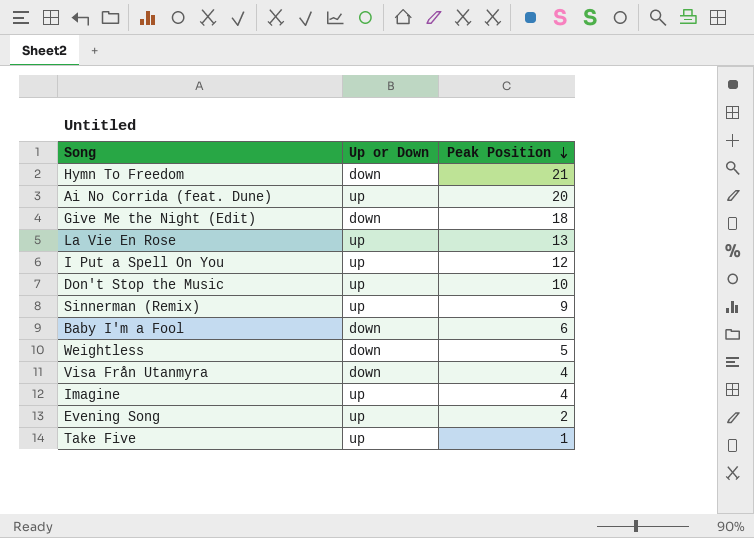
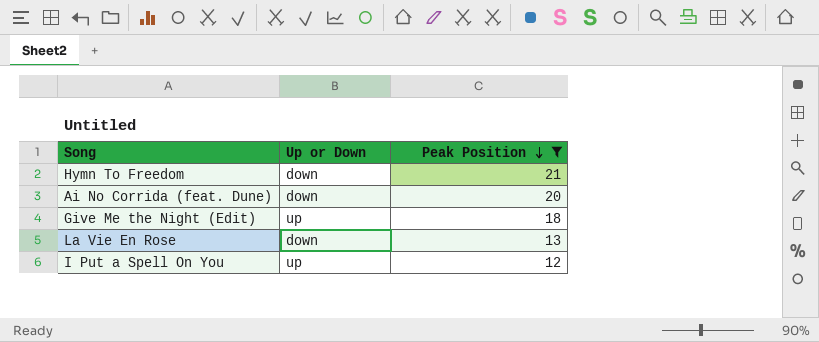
filter: none -> Peak Position >= 12
Ai No Corrida (feat. Dune) | Up or Down: up -> down
Give Me the Night (Edit) | Up or Down: down -> up
La Vie En Rose | Up or Down: up -> down

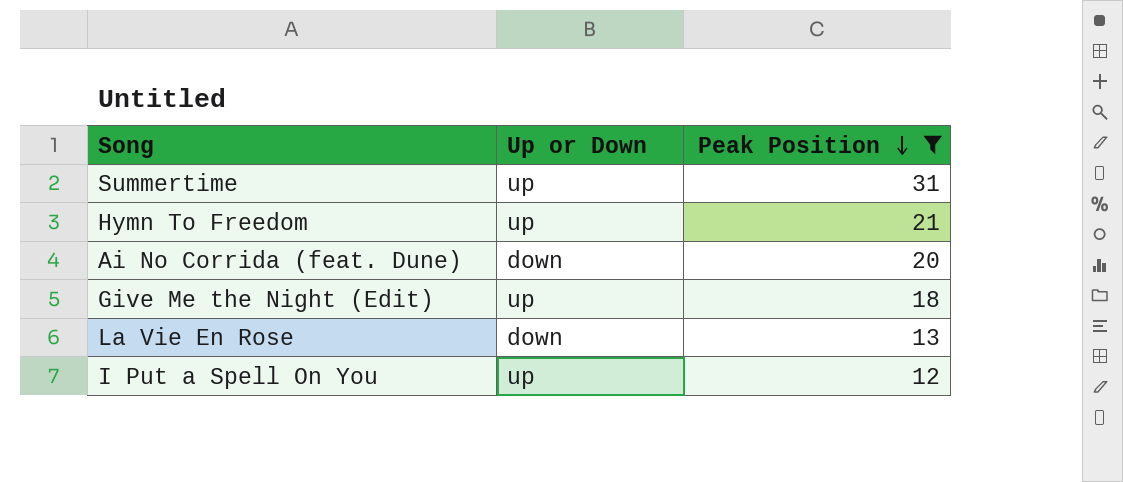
row Summertime: none -> up | 31
Hymn To Freedom | Up or Down: down -> up

